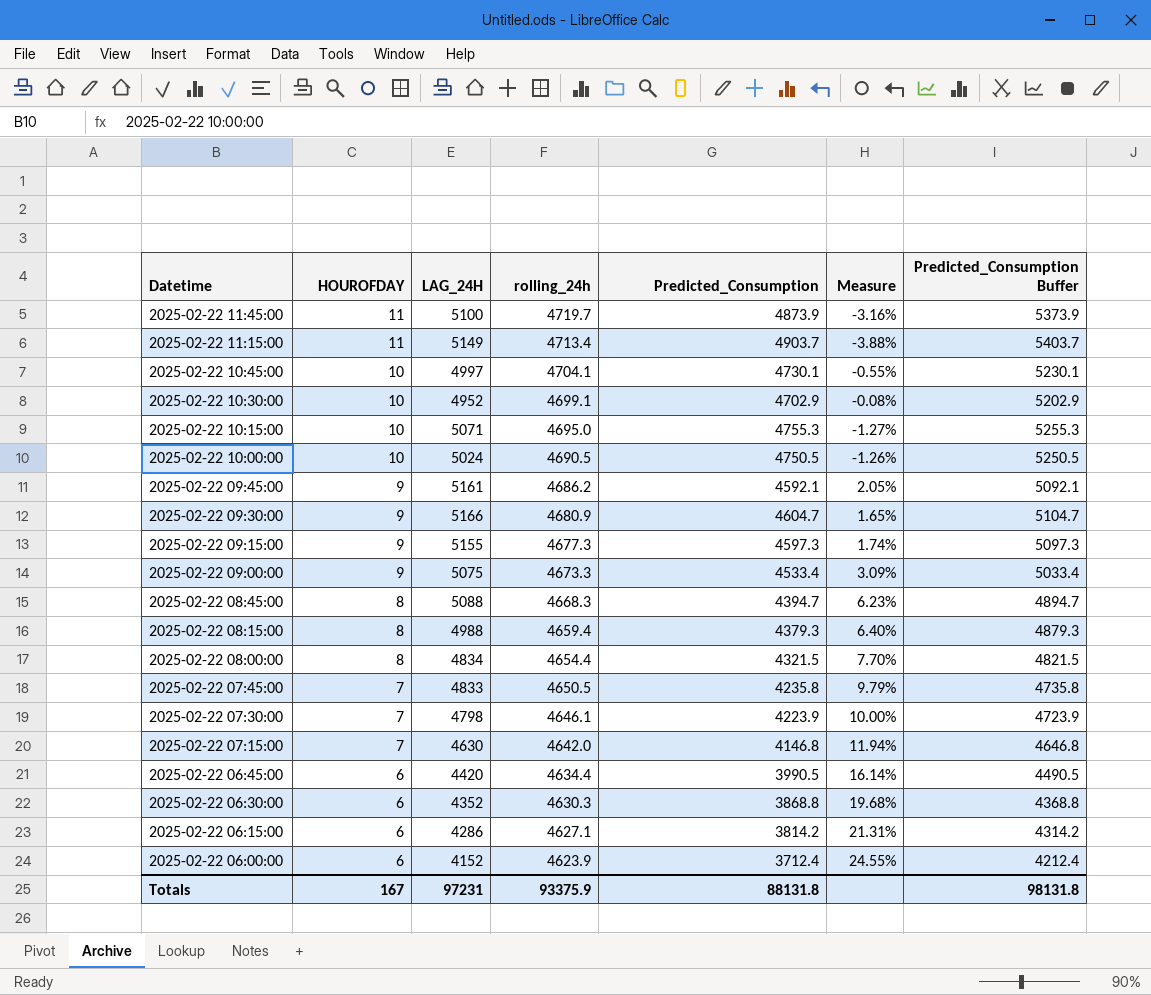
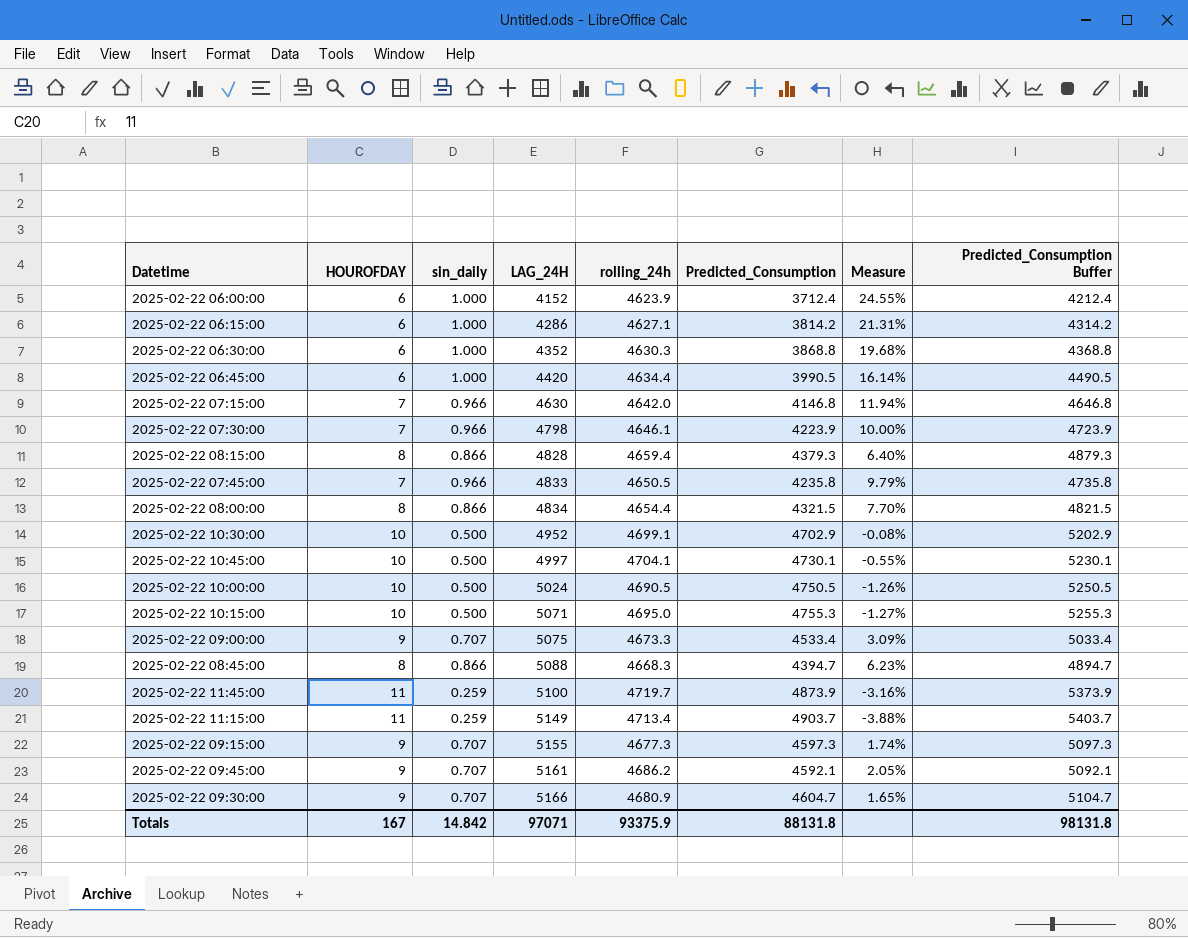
row order: Datetime descending -> LAG_24H ascending
column sin_daily | position: none -> 3
2025-02-22 08:15:00 | LAG_24H: 4988 -> 4828
Totals | LAG_24H: 97231 -> 97071

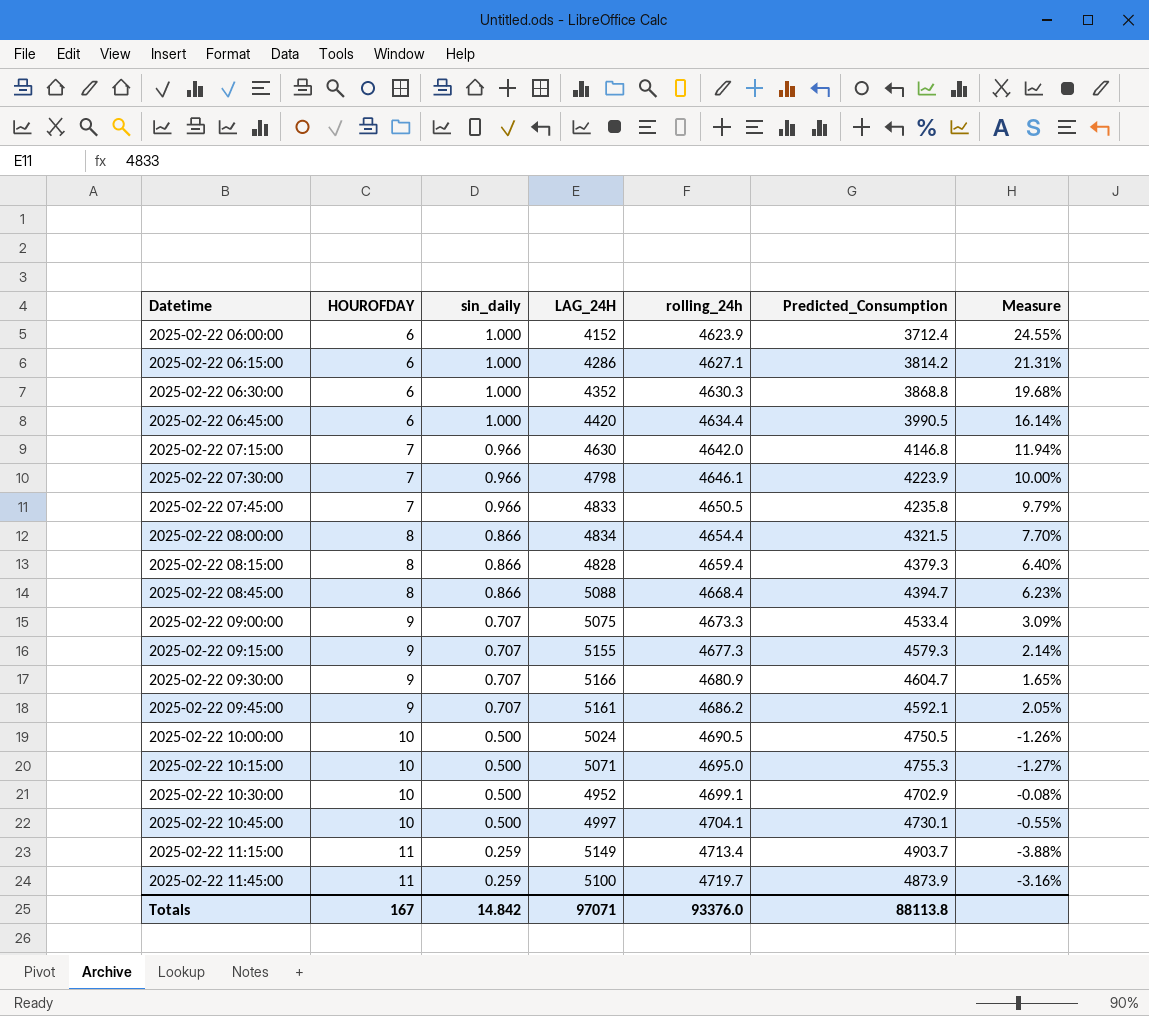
row order: LAG_24H ascending -> Datetime ascending
column Predicted_Consumption Buffer | formula: [Predicted_Consumption] + 500 -> none
2025-02-22 08:45:00 | rolling_24h: 4668.3 -> 4668.4
2025-02-22 09:15:00 | Predicted_Consumption: 4597.3 -> 4579.3
2025-02-22 09:15:00 | Measure: 1.74% -> 2.14%
Totals | rolling_24h: 93375.9 -> 93376.0
Totals | Predicted_Consumption: 88131.8 -> 88113.8

